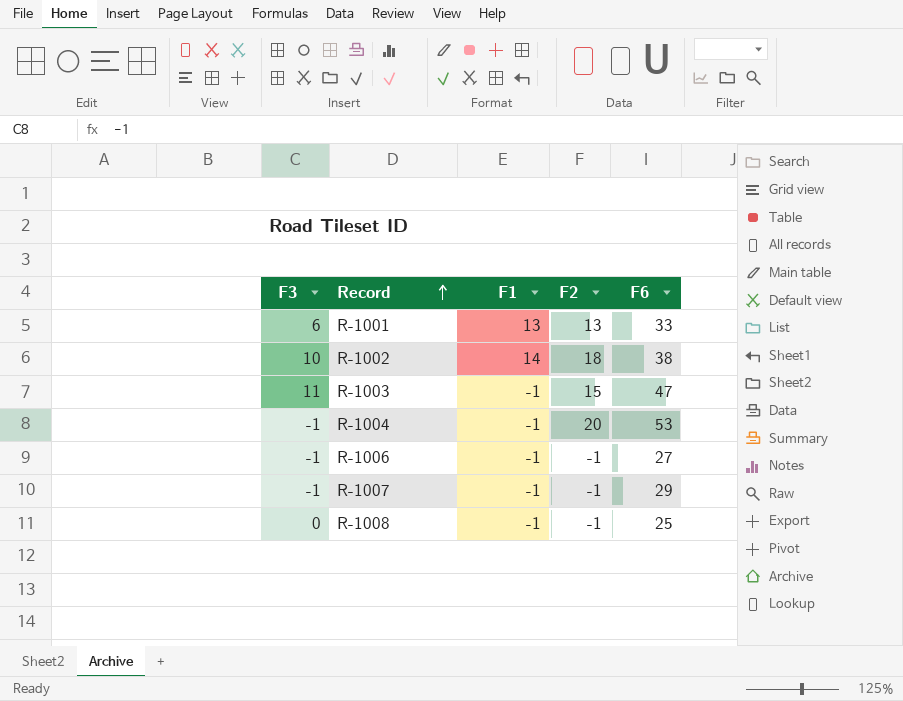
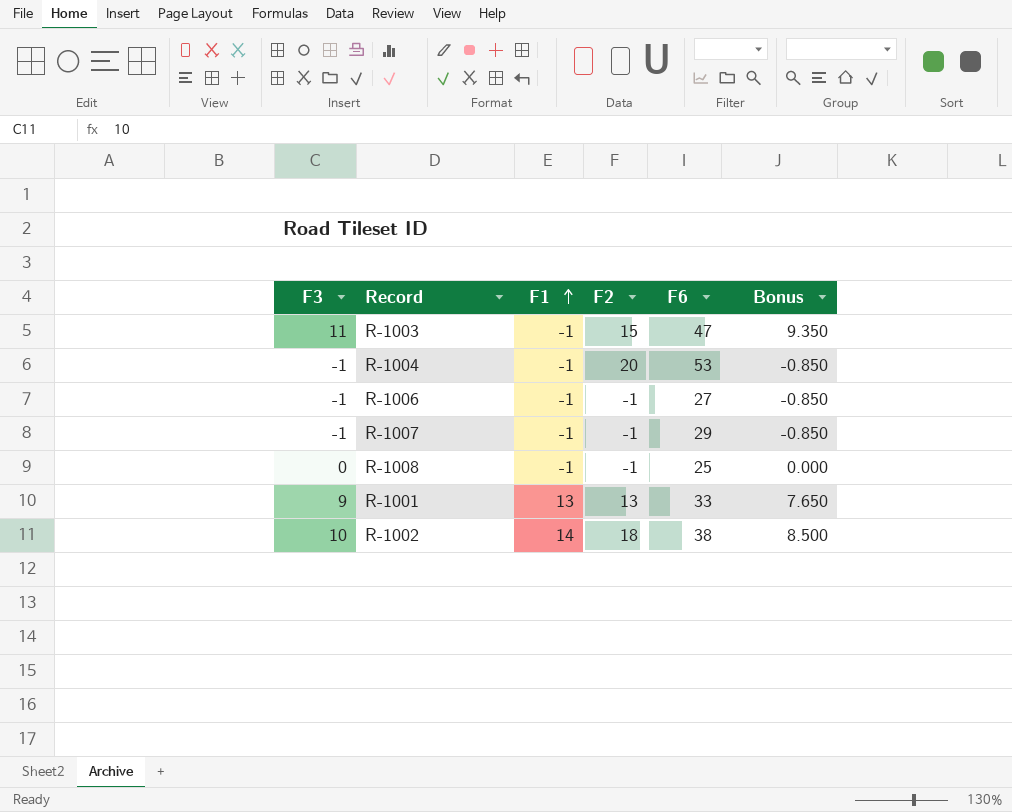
row order: Record ascending -> F1 ascending
column Bonus | formula: none -> [F3] * 0.85
R-1001 | F3: 6 -> 9

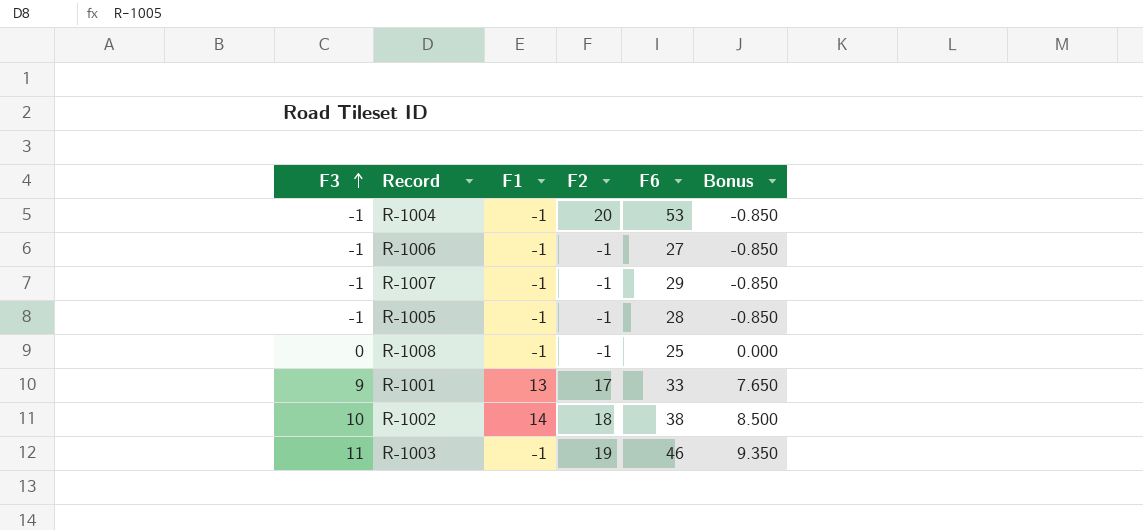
row order: F1 ascending -> F3 ascending
row R-1005: none -> -1 | -1 | -1 | 28 | -0.850
R-1001 | F2: 13 -> 17
R-1003 | F2: 15 -> 19
R-1003 | F6: 47 -> 46

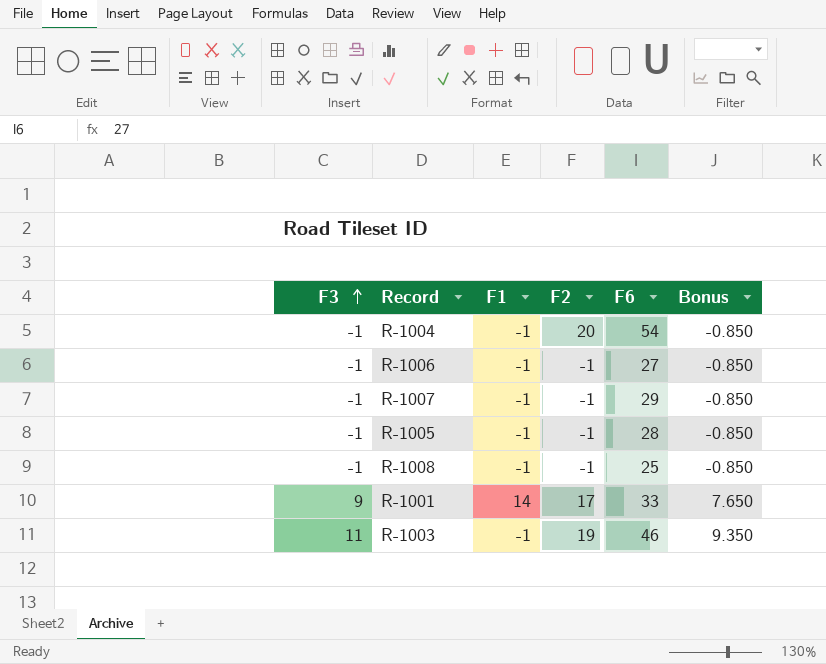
row R-1002: 10 | 14 | 18 | 38 | 8.500 -> none
R-1004 | F6: 53 -> 54
R-1008 | F3: 0 -> -1
R-1008 | Bonus: 0.000 -> -0.850
R-1001 | F1: 13 -> 14

